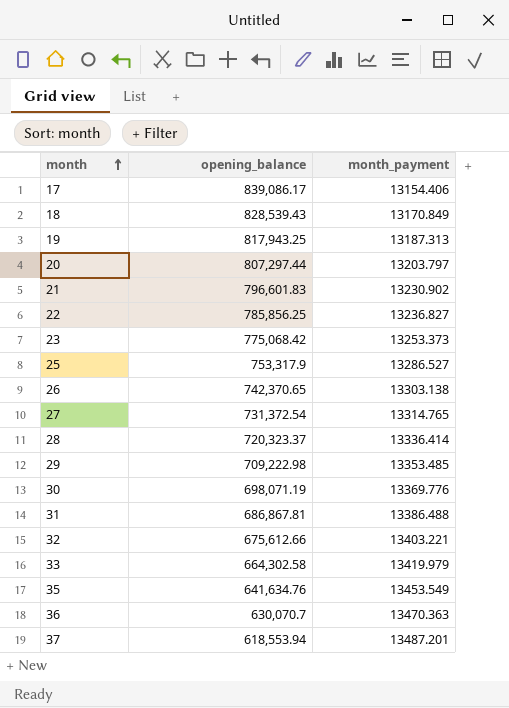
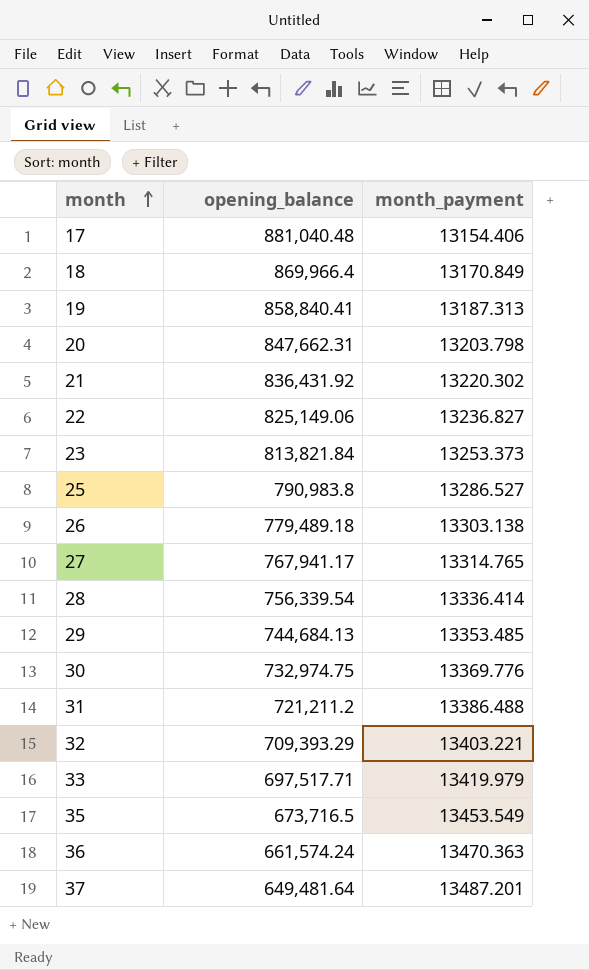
17 | opening_balance: 839,086.17 -> 881,040.48
18 | opening_balance: 828,539.43 -> 869,966.4
19 | opening_balance: 817,943.25 -> 858,840.41
20 | opening_balance: 807,297.44 -> 847,662.31
20 | month_payment: 13203.797 -> 13203.798
21 | opening_balance: 796,601.83 -> 836,431.92
21 | month_payment: 13230.902 -> 13220.302
22 | opening_balance: 785,856.25 -> 825,149.06
23 | opening_balance: 775,068.42 -> 813,821.84
25 | opening_balance: 753,317.9 -> 790,983.8
26 | opening_balance: 742,370.65 -> 779,489.18
27 | opening_balance: 731,372.54 -> 767,941.17
28 | opening_balance: 720,323.37 -> 756,339.54
29 | opening_balance: 709,222.98 -> 744,684.13
30 | opening_balance: 698,071.19 -> 732,974.75
31 | opening_balance: 686,867.81 -> 721,211.2
32 | opening_balance: 675,612.66 -> 709,393.29
33 | opening_balance: 664,302.58 -> 697,517.71
35 | opening_balance: 641,634.76 -> 673,716.5
36 | opening_balance: 630,070.7 -> 661,574.24
37 | opening_balance: 618,553.94 -> 649,481.64

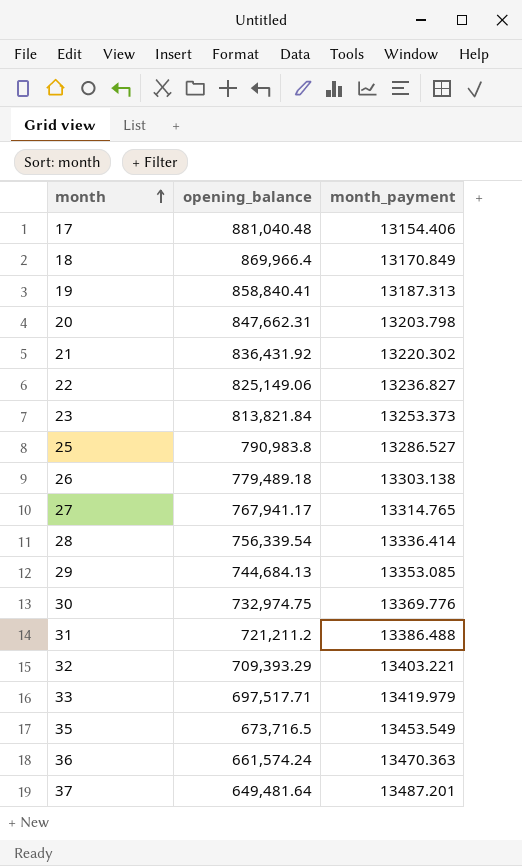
29 | month_payment: 13353.485 -> 13353.085

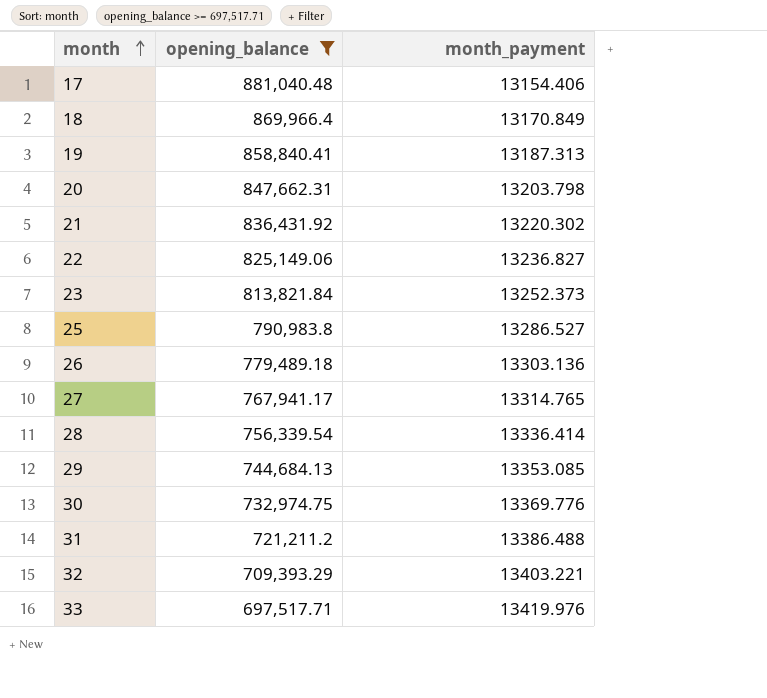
filter: none -> opening_balance >= 697,517.71
23 | month_payment: 13253.373 -> 13252.373
26 | month_payment: 13303.138 -> 13303.136
33 | month_payment: 13419.979 -> 13419.976

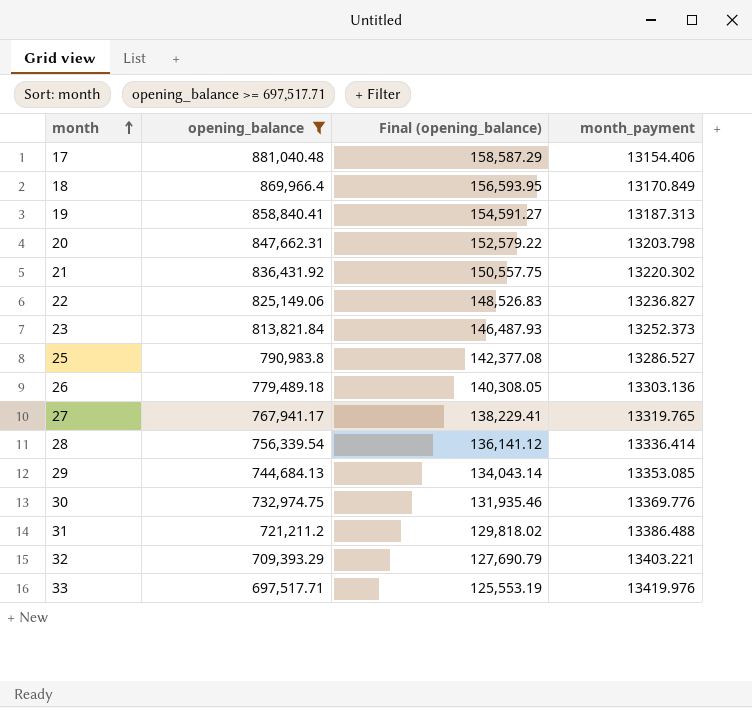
column Final (opening_balance) | formula: none -> [opening_balance] * 0.18
27 | month_payment: 13314.765 -> 13319.765

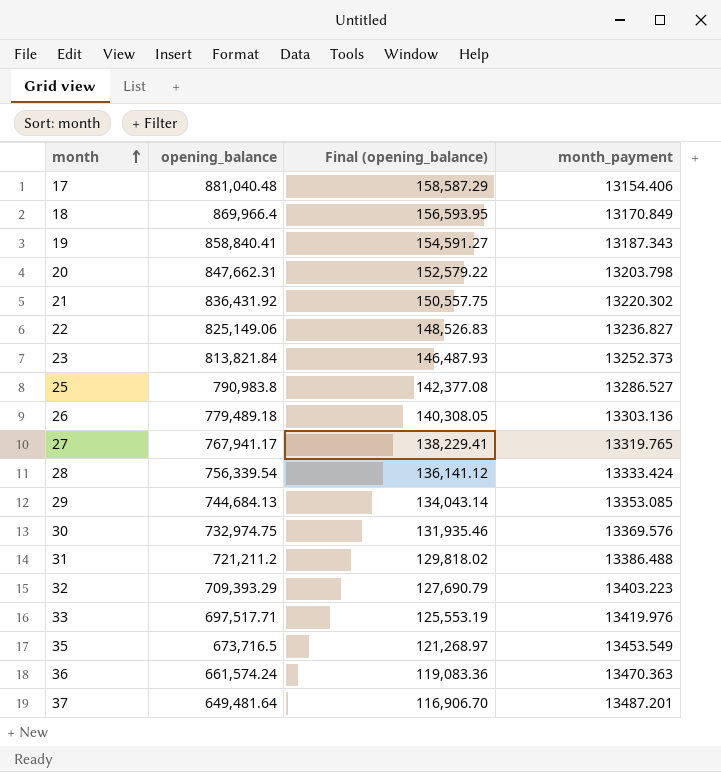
filter: opening_balance >= 697,517.71 -> none
19 | month_payment: 13187.313 -> 13187.343
28 | month_payment: 13336.414 -> 13333.424
30 | month_payment: 13369.776 -> 13369.576
32 | month_payment: 13403.221 -> 13403.223

